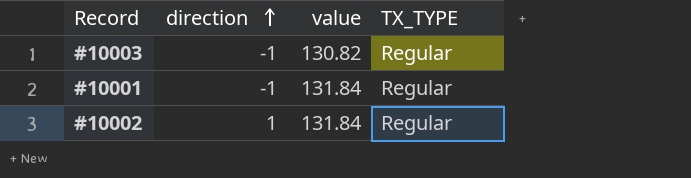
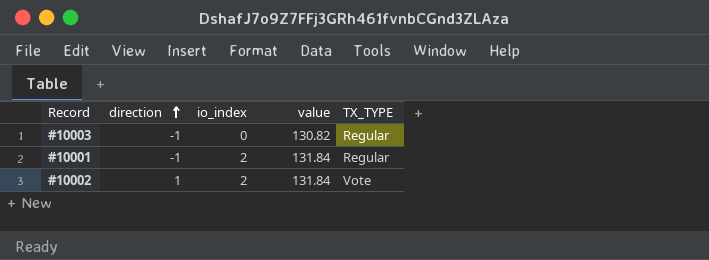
column io_index | position: none -> 3
#10002 | TX_TYPE: Regular -> Vote

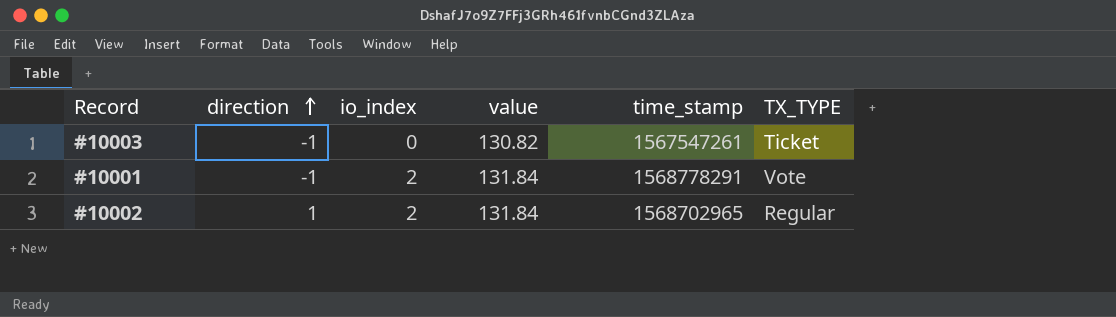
column time_stamp | position: none -> 5
#10003 | TX_TYPE: Regular -> Ticket
#10001 | TX_TYPE: Regular -> Vote
#10002 | TX_TYPE: Vote -> Regular

